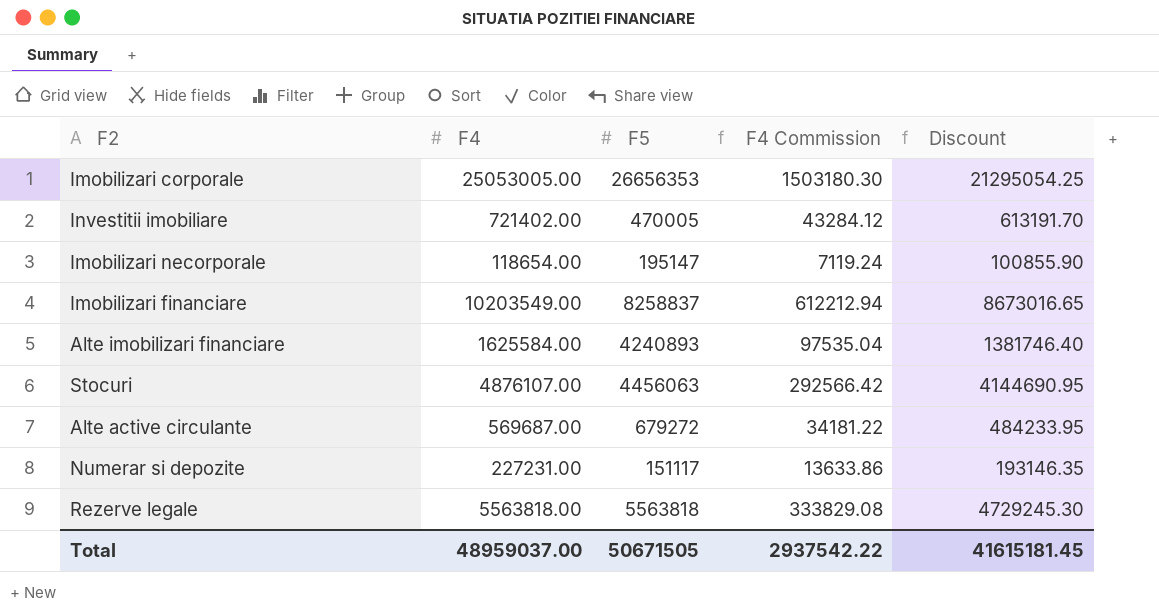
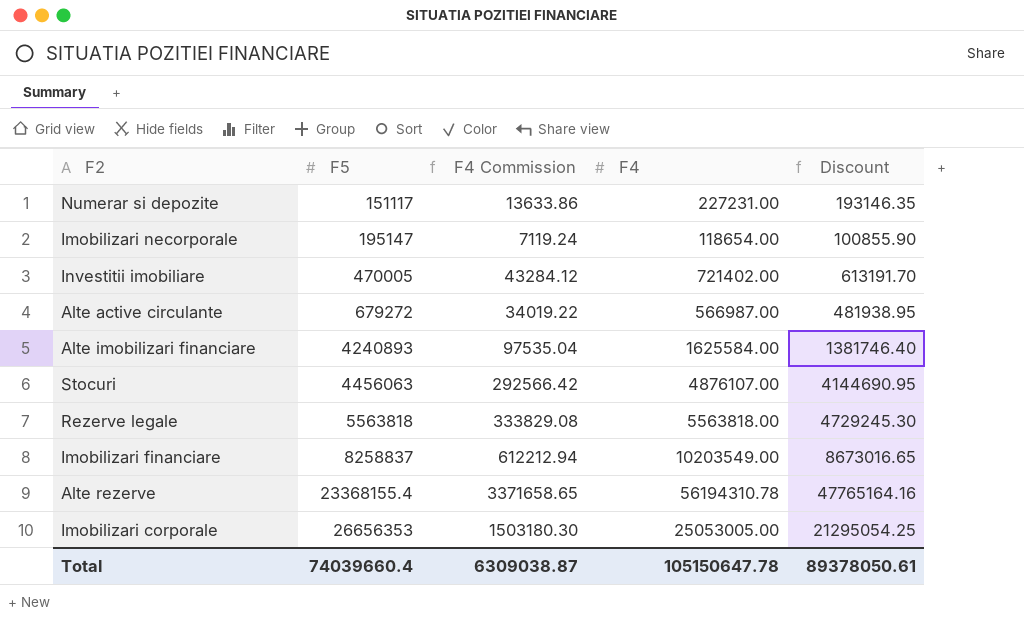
row order: none -> F5 ascending
column F4 | position: 2 -> 4
Alte active circulante | F4 Commission: 34181.22 -> 34019.22
Alte active circulante | F4: 569687.00 -> 566987.00
Alte active circulante | Discount: 484233.95 -> 481938.95
row Alte rezerve: none -> 23368155.4 | 3371658.65 | 56194310.78 | 47765164.16
Total | F5: 50671505 -> 74039660.4
Total | F4 Commission: 2937542.22 -> 6309038.87
Total | F4: 48959037.00 -> 105150647.78
Total | Discount: 41615181.45 -> 89378050.61

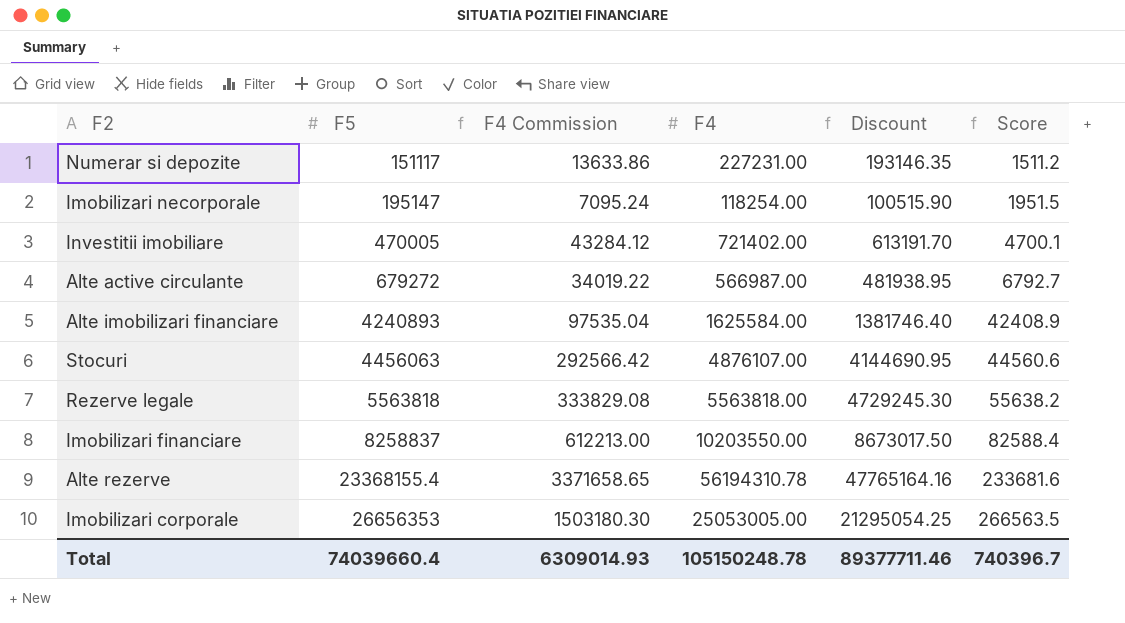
column Score | formula: none -> [F5] * 0.01
Imobilizari necorporale | F4 Commission: 7119.24 -> 7095.24
Imobilizari necorporale | F4: 118654.00 -> 118254.00
Imobilizari necorporale | Discount: 100855.90 -> 100515.90
Imobilizari financiare | F4 Commission: 612212.94 -> 612213.00
Imobilizari financiare | F4: 10203549.00 -> 10203550.00
Imobilizari financiare | Discount: 8673016.65 -> 8673017.50
Total | F4 Commission: 6309038.87 -> 6309014.93
Total | F4: 105150647.78 -> 105150248.78
Total | Discount: 89378050.61 -> 89377711.46

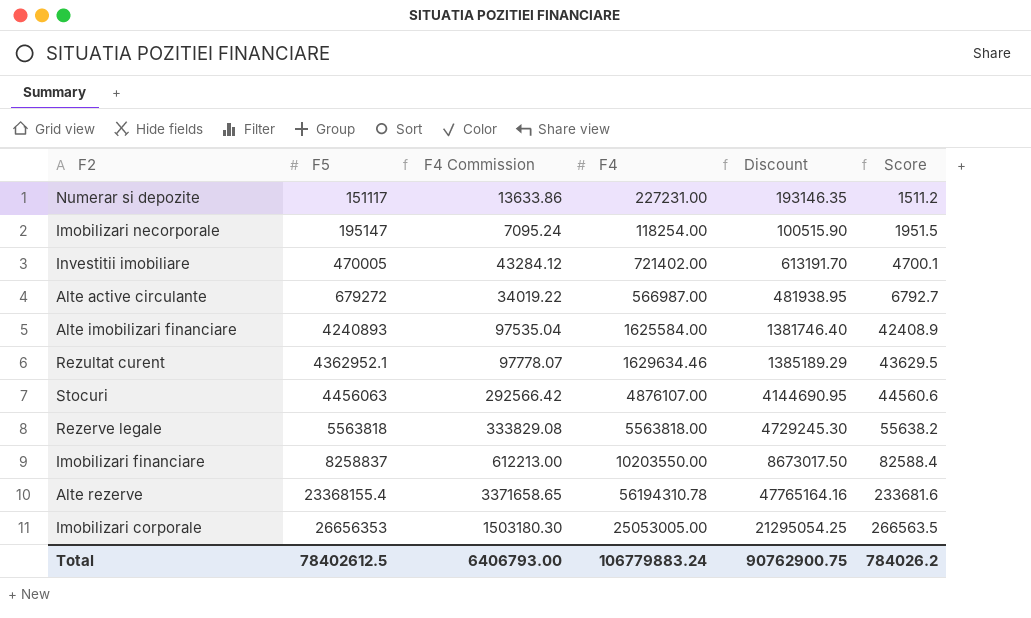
row Rezultat curent: none -> 4362952.1 | 97778.07 | 1629634.46 | 1385189.29 | 43629.5
Total | F5: 74039660.4 -> 78402612.5
Total | F4 Commission: 6309014.93 -> 6406793.00
Total | F4: 105150248.78 -> 106779883.24
Total | Discount: 89377711.46 -> 90762900.75
Total | Score: 740396.7 -> 784026.2

